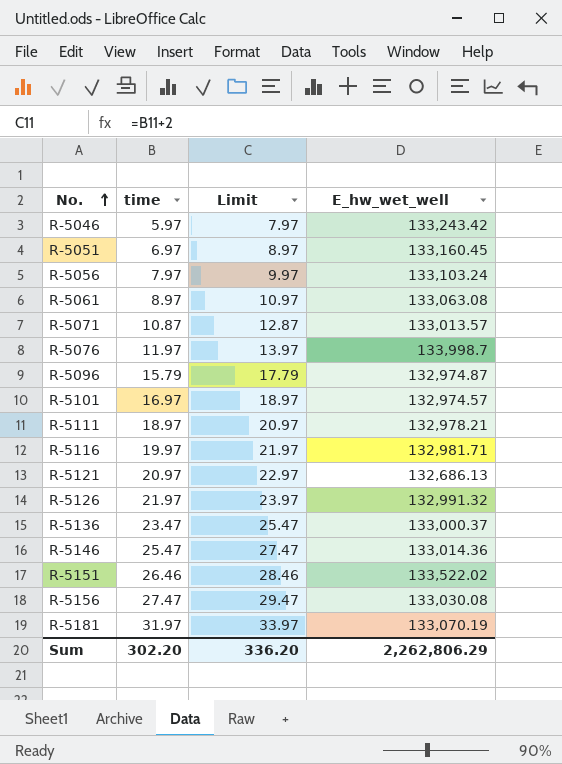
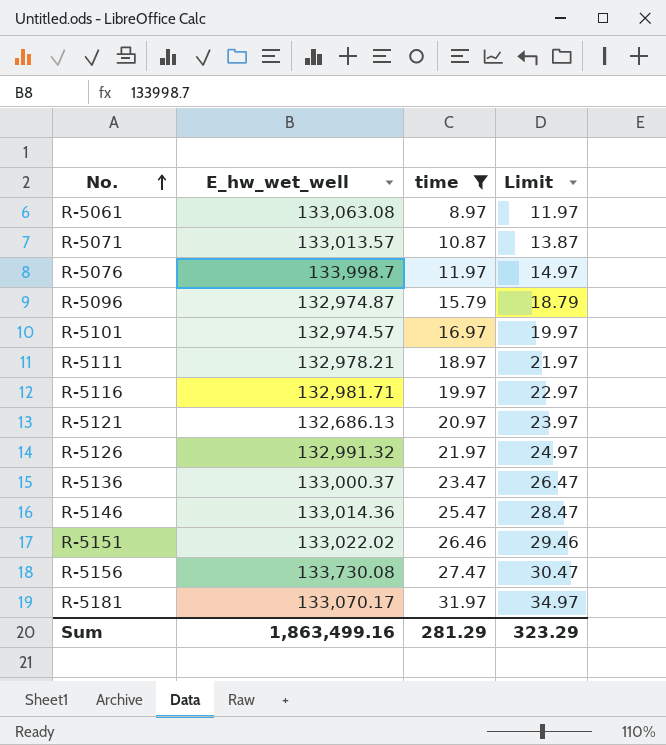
filter: none -> time >= 8.97
column E_hw_wet_well | position: 4 -> 2
column Limit | formula: [time] + 2 -> [time] + 3
R-5151 | E_hw_wet_well: 133,522.02 -> 133,022.02
R-5156 | E_hw_wet_well: 133,030.08 -> 133,730.08
R-5181 | E_hw_wet_well: 133,070.19 -> 133,070.17
Sum | E_hw_wet_well: 2,262,806.29 -> 1,863,499.16
Sum | time: 302.20 -> 281.29
Sum | Limit: 336.20 -> 323.29

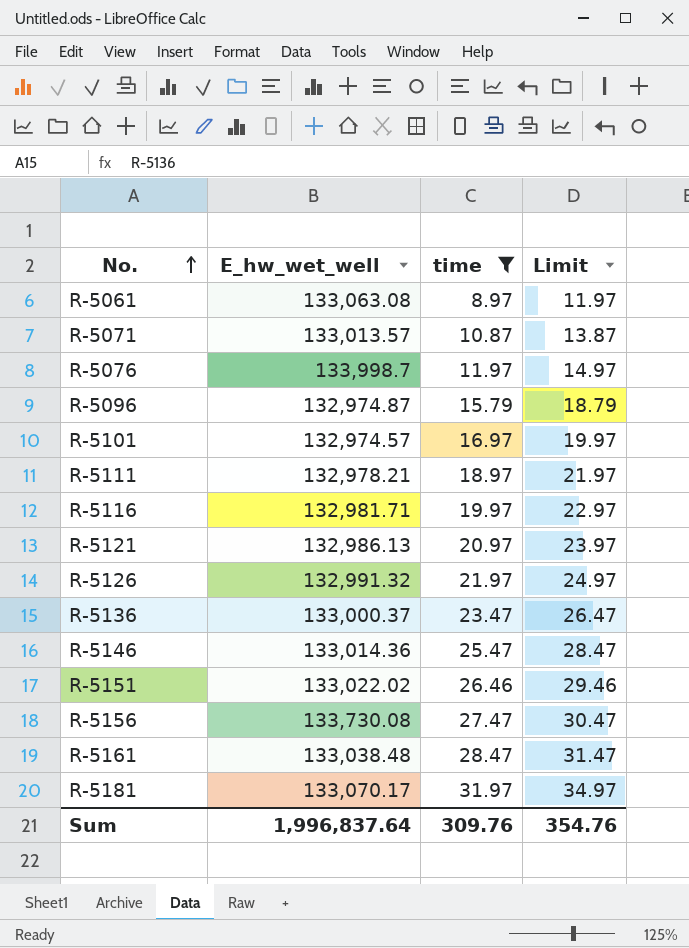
R-5121 | E_hw_wet_well: 132,686.13 -> 132,986.13
row R-5161: none -> 133,038.48 | 28.47 | 31.47
Sum | E_hw_wet_well: 1,863,499.16 -> 1,996,837.64
Sum | time: 281.29 -> 309.76
Sum | Limit: 323.29 -> 354.76

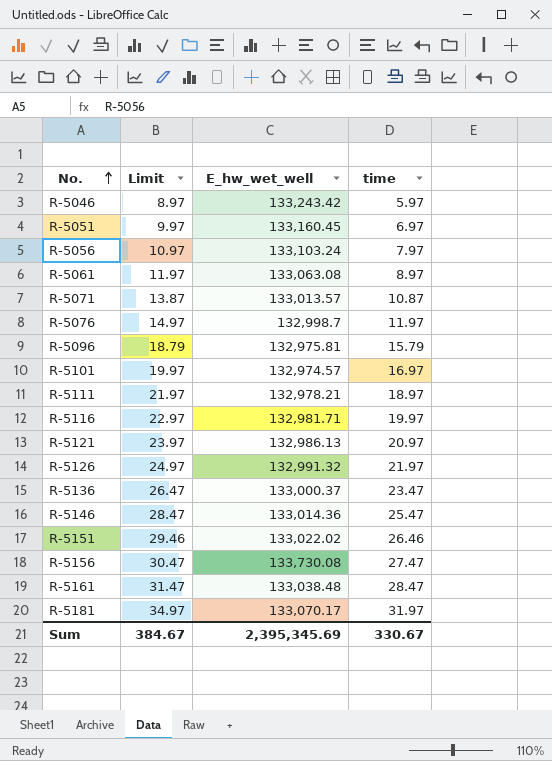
filter: time >= 8.97 -> none
column Limit | position: 4 -> 2
R-5076 | E_hw_wet_well: 133,998.7 -> 132,998.7
R-5096 | E_hw_wet_well: 132,974.87 -> 132,975.81
Sum | Limit: 354.76 -> 384.67
Sum | E_hw_wet_well: 1,996,837.64 -> 2,395,345.69
Sum | time: 309.76 -> 330.67

